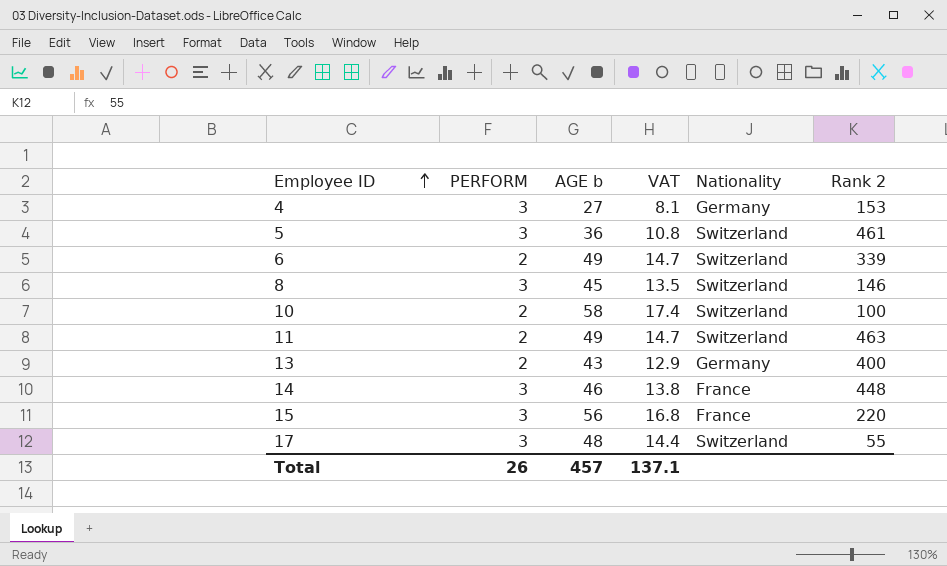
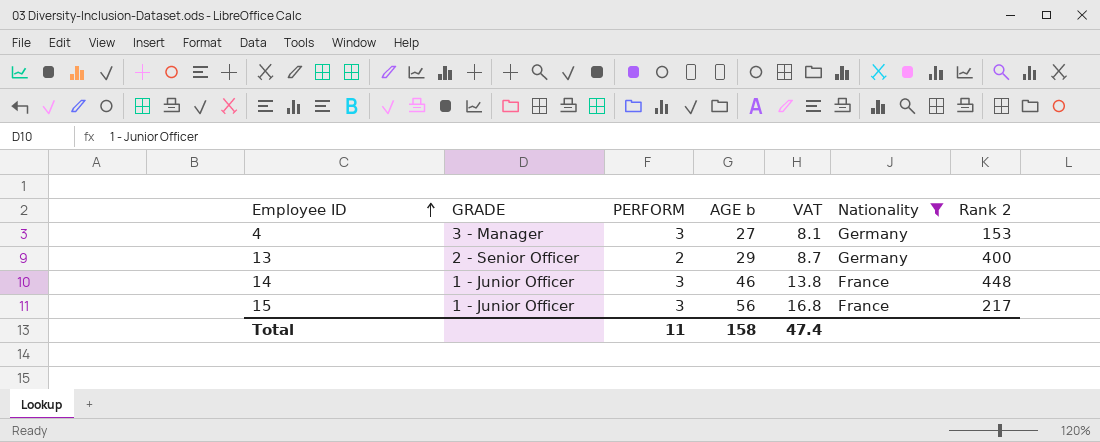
filter: none -> Nationality != Switzerland
column GRADE | position: none -> 2
13 | AGE b: 43 -> 29
13 | VAT: 12.9 -> 8.7
15 | Rank 2: 220 -> 217
Total | PERFORM: 26 -> 11
Total | AGE b: 457 -> 158
Total | VAT: 137.1 -> 47.4

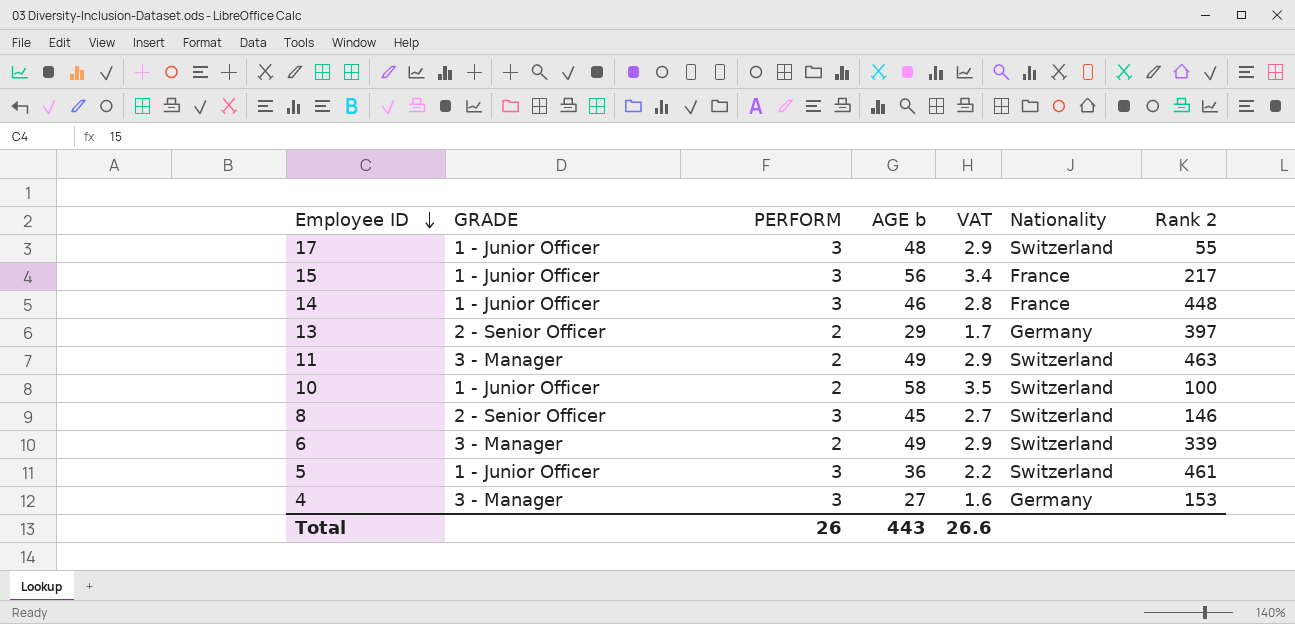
filter: Nationality != Switzerland -> none
row order: Employee ID ascending -> Employee ID descending
column VAT | formula: [AGE b] * 0.3 -> [AGE b] * 0.06
13 | Rank 2: 400 -> 397
Total | PERFORM: 11 -> 26
Total | AGE b: 158 -> 443
Total | VAT: 47.4 -> 26.6

